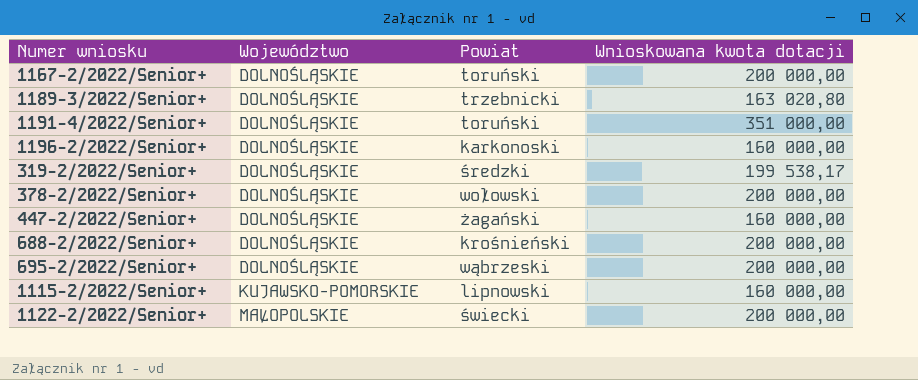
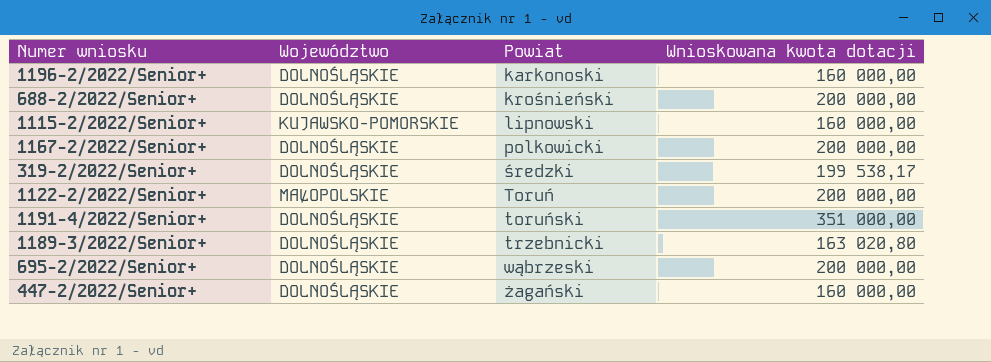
row order: Województwo ascending -> Powiat ascending
row 378-2/2022/Senior+: DOLNOŚLĄSKIE | wołowski | 200 000,00 -> none
1167-2/2022/Senior+ | Powiat: toruński -> polkowicki
1122-2/2022/Senior+ | Powiat: świecki -> Toruń

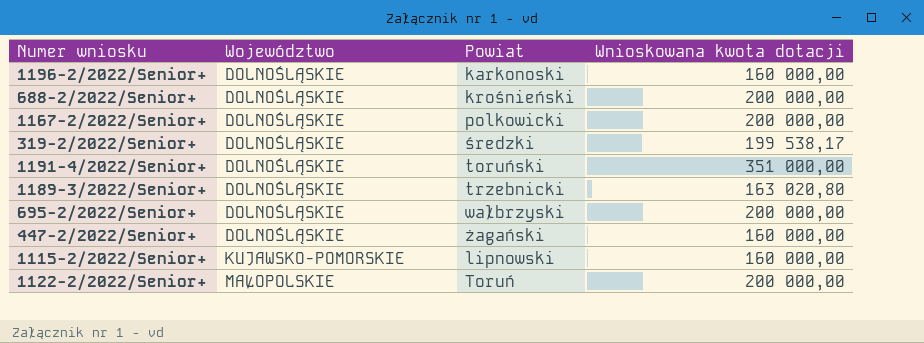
row order: Powiat ascending -> Województwo ascending
695-2/2022/Senior+ | Powiat: wąbrzeski -> wałbrzyski

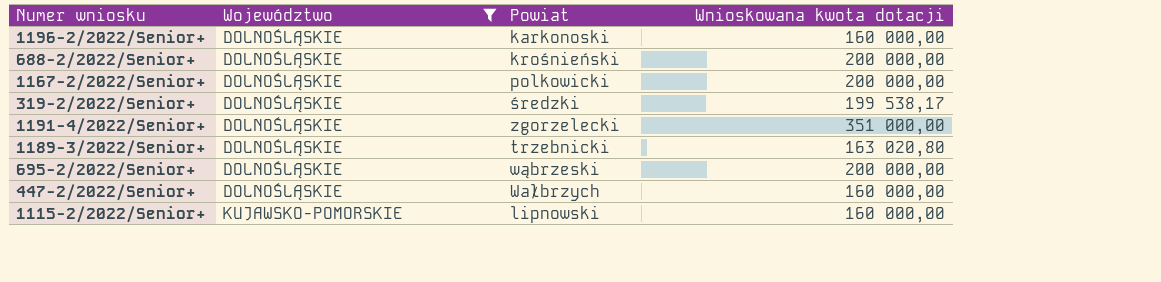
filter: none -> Województwo != MAŁOPOLSKIE
1191-4/2022/Senior+ | Powiat: toruński -> zgorzelecki
695-2/2022/Senior+ | Powiat: wałbrzyski -> wąbrzeski
447-2/2022/Senior+ | Powiat: żagański -> Wałbrzych

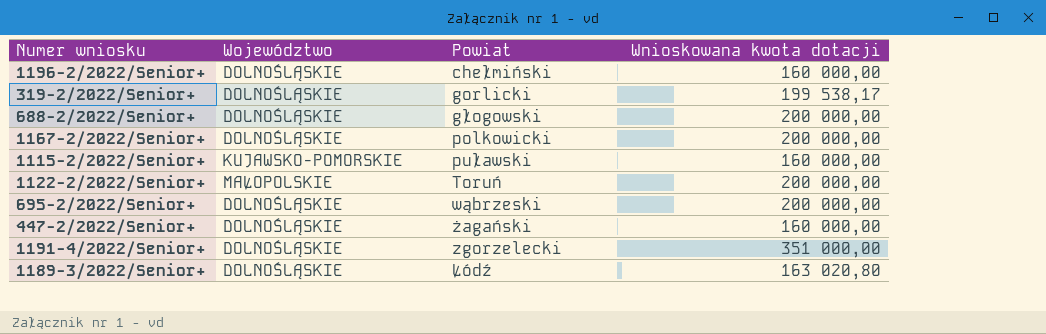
filter: Województwo != MAŁOPOLSKIE -> none
row order: Województwo ascending -> Powiat ascending
1196-2/2022/Senior+ | Powiat: karkonoski -> chełmiński
319-2/2022/Senior+ | Powiat: średzki -> gorlicki
688-2/2022/Senior+ | Powiat: krośnieński -> głogowski
1115-2/2022/Senior+ | Powiat: lipnowski -> puławski
447-2/2022/Senior+ | Powiat: Wałbrzych -> żagański
1189-3/2022/Senior+ | Powiat: trzebnicki -> Łódź

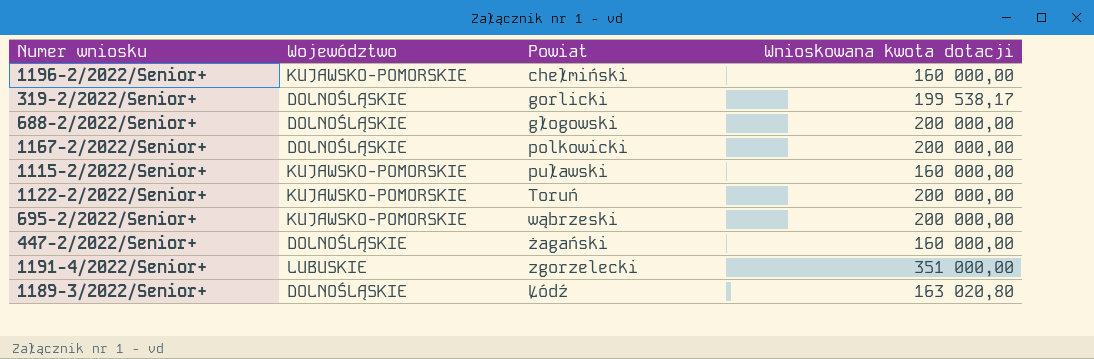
1196-2/2022/Senior+ | Województwo: DOLNOŚLĄSKIE -> KUJAWSKO-POMORSKIE
1122-2/2022/Senior+ | Województwo: MAŁOPOLSKIE -> KUJAWSKO-POMORSKIE
695-2/2022/Senior+ | Województwo: DOLNOŚLĄSKIE -> KUJAWSKO-POMORSKIE
1191-4/2022/Senior+ | Województwo: DOLNOŚLĄSKIE -> LUBUSKIE

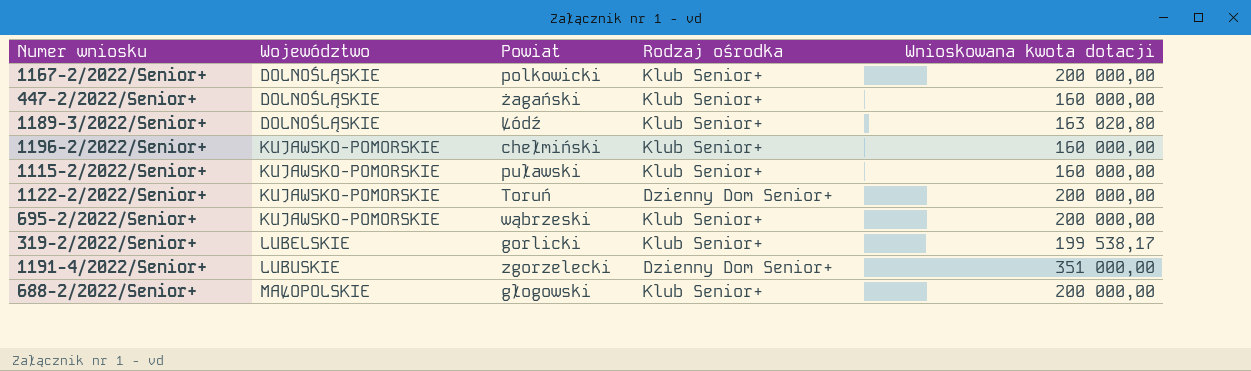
row order: Powiat ascending -> Województwo ascending
column Rodzaj ośrodka | position: none -> 4
319-2/2022/Senior+ | Województwo: DOLNOŚLĄSKIE -> LUBELSKIE
688-2/2022/Senior+ | Województwo: DOLNOŚLĄSKIE -> MAŁOPOLSKIE

